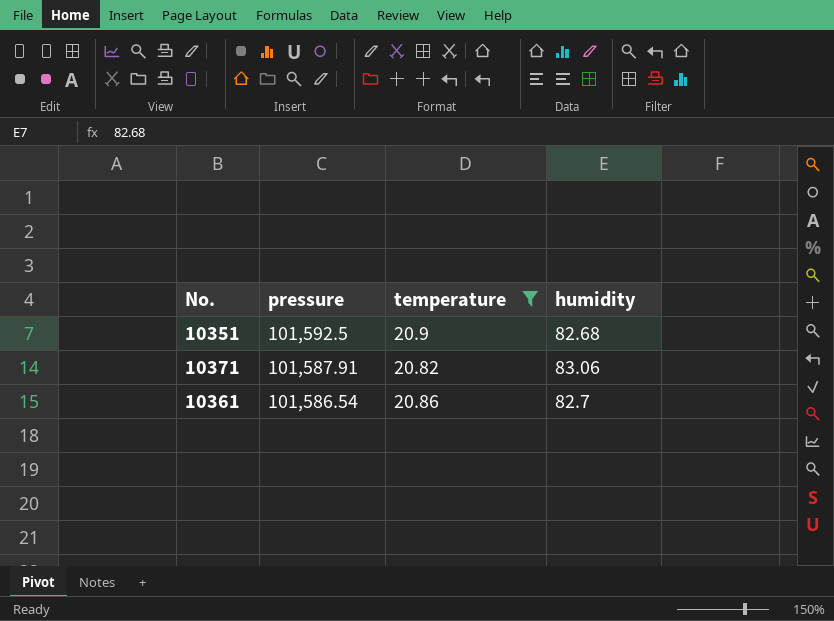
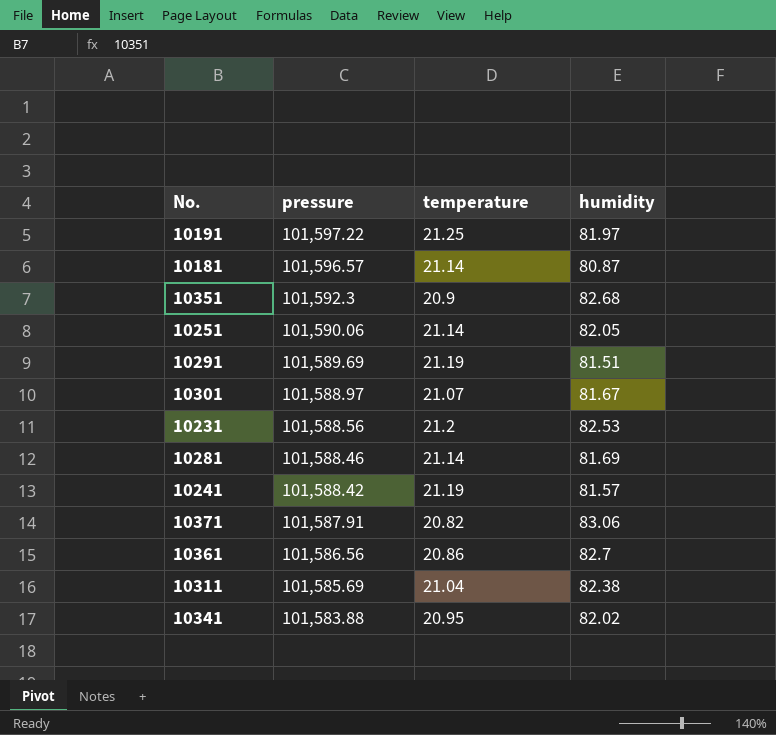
filter: temperature <= 20.9 -> none
10351 | pressure: 101,592.5 -> 101,592.3
10361 | pressure: 101,586.54 -> 101,586.56

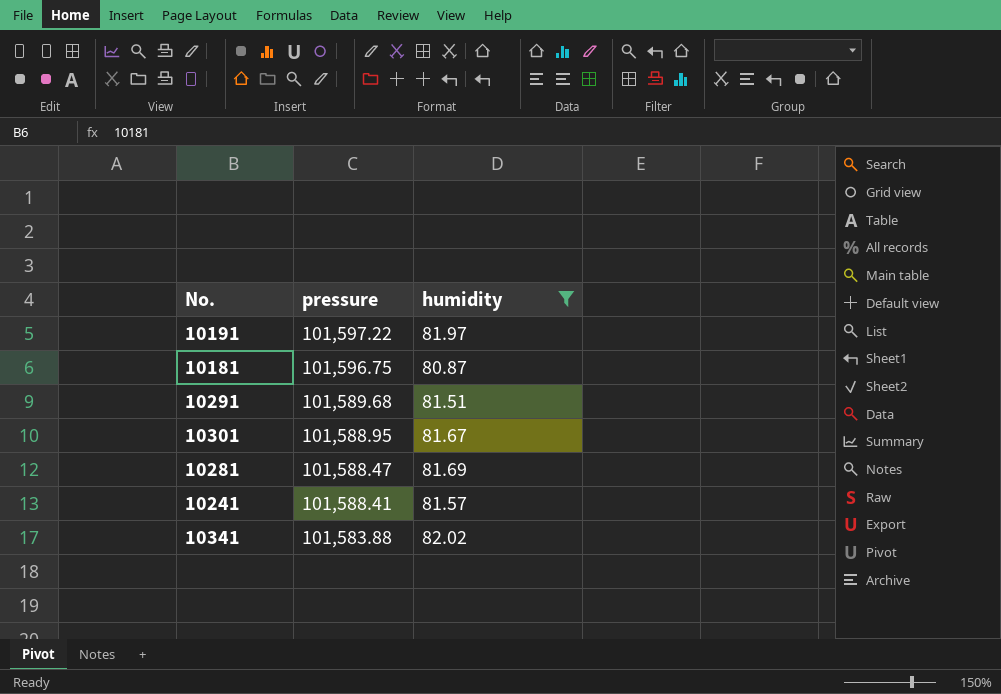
filter: none -> humidity <= 82.02
column temperature | position: 3 -> none
10181 | pressure: 101,596.57 -> 101,596.75
10291 | pressure: 101,589.69 -> 101,589.68
10301 | pressure: 101,588.97 -> 101,588.95
10281 | pressure: 101,588.46 -> 101,588.47
10241 | pressure: 101,588.42 -> 101,588.41

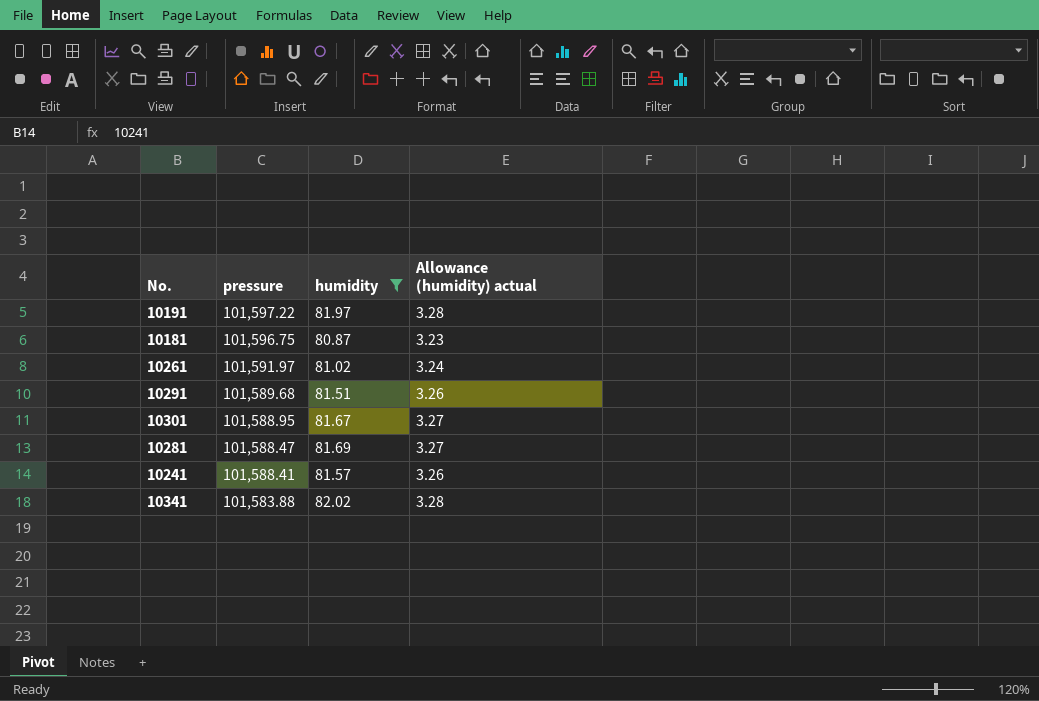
column Allowance (humidity) actual | formula: none -> [humidity] * 0.04
row 10261: none -> 101,591.97 | 81.02 | 3.24

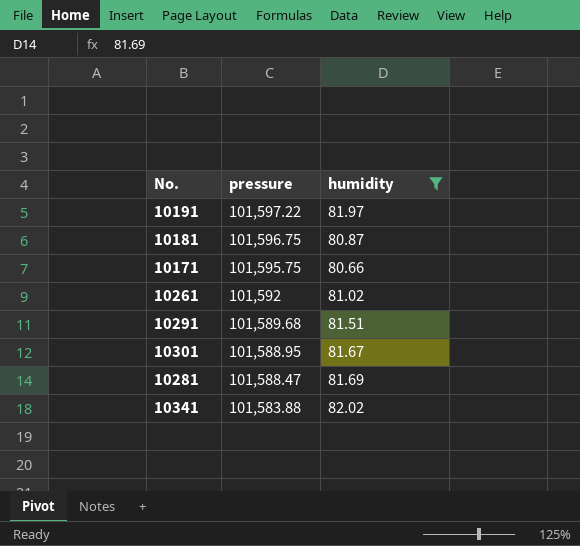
column Allowance (humidity) actual | formula: [humidity] * 0.04 -> none
row 10241: 101,588.41 | 81.57 | 3.26 -> none
row 10171: none -> 101,595.75 | 80.66
10261 | pressure: 101,591.97 -> 101,592

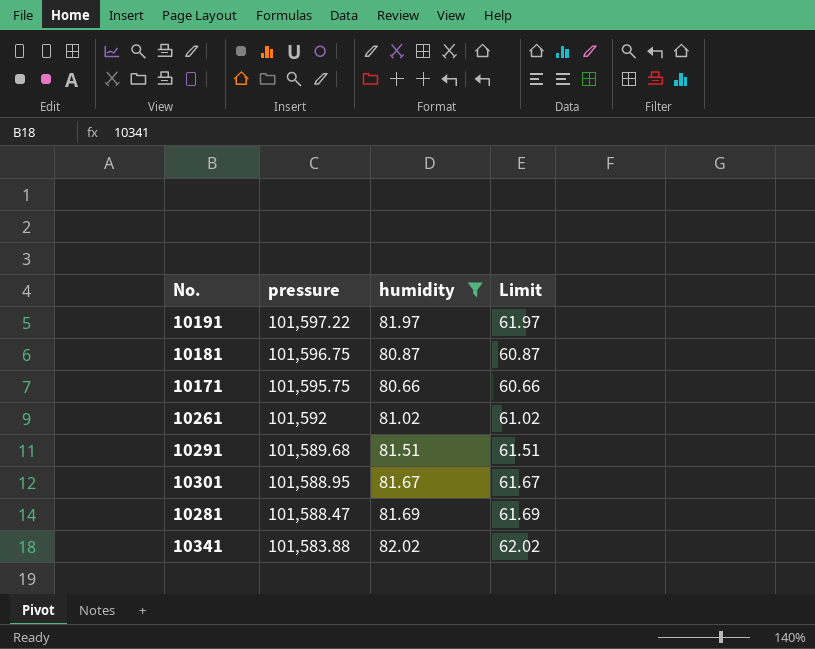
column Limit | formula: none -> [humidity] - 20

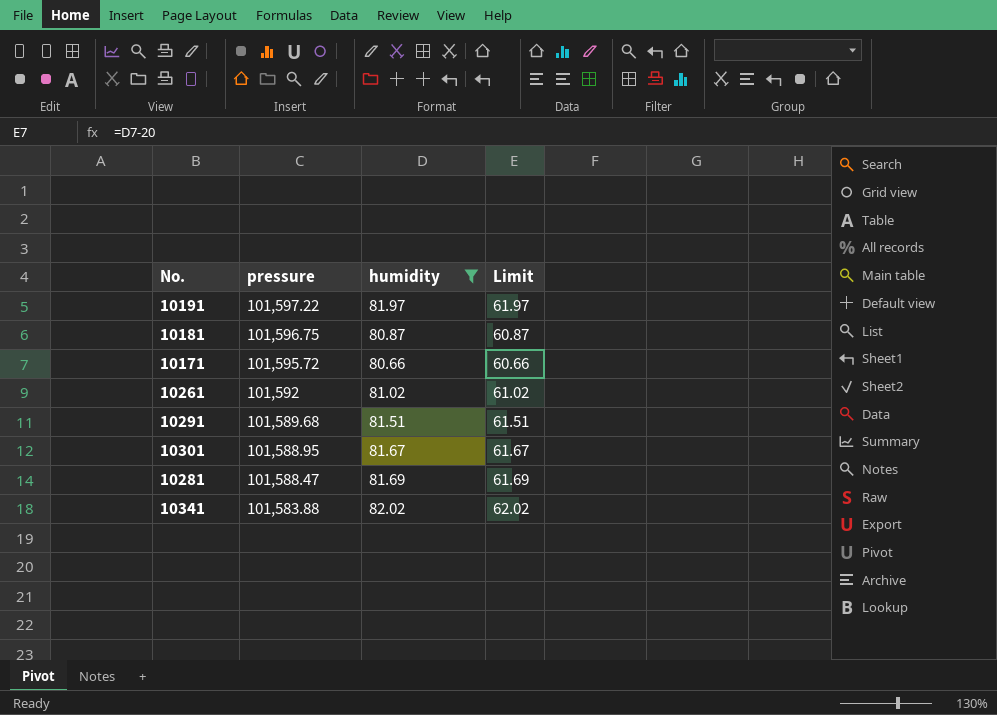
10171 | pressure: 101,595.75 -> 101,595.72

